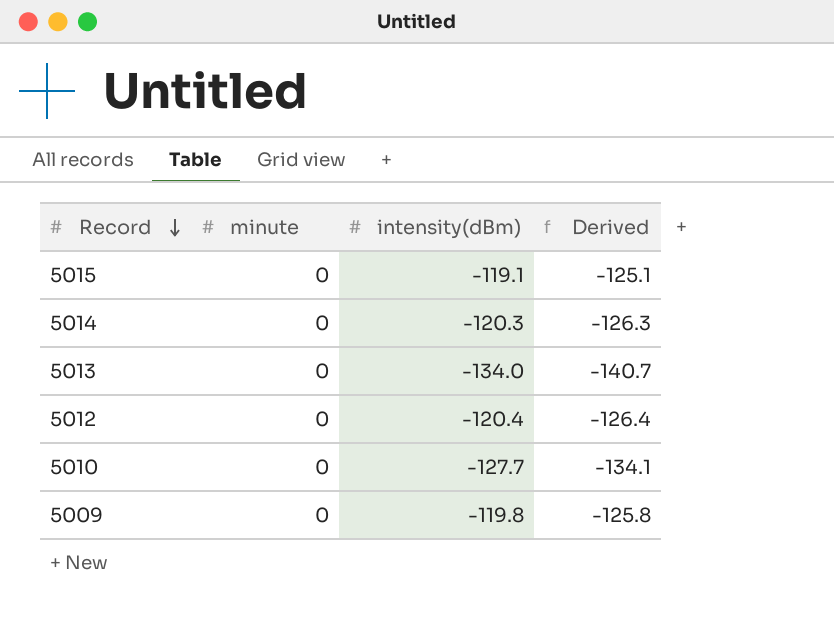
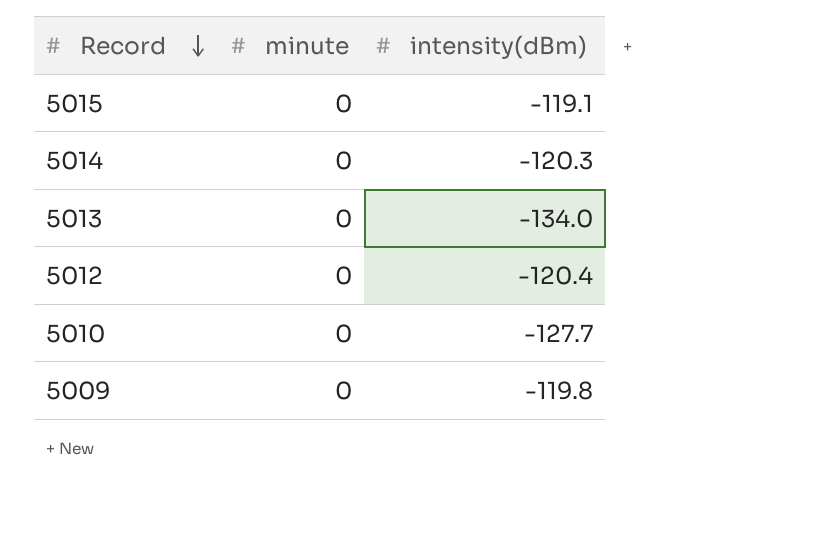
column Derived | formula: [intensity(dBm)] * 1.05 -> none

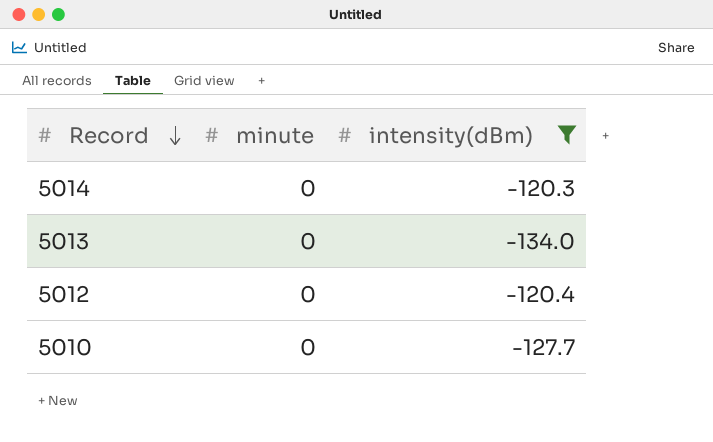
filter: none -> intensity(dBm) <= -120.3

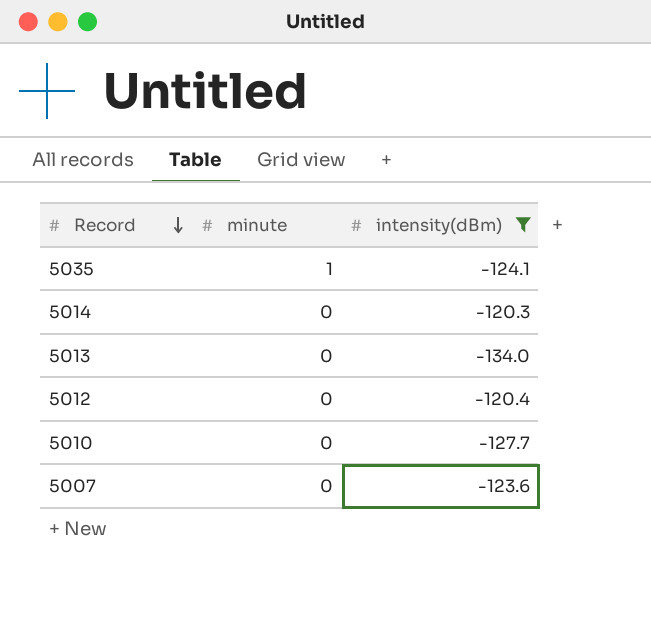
row 5035: none -> 1 | -124.1
row 5007: none -> 0 | -123.6

